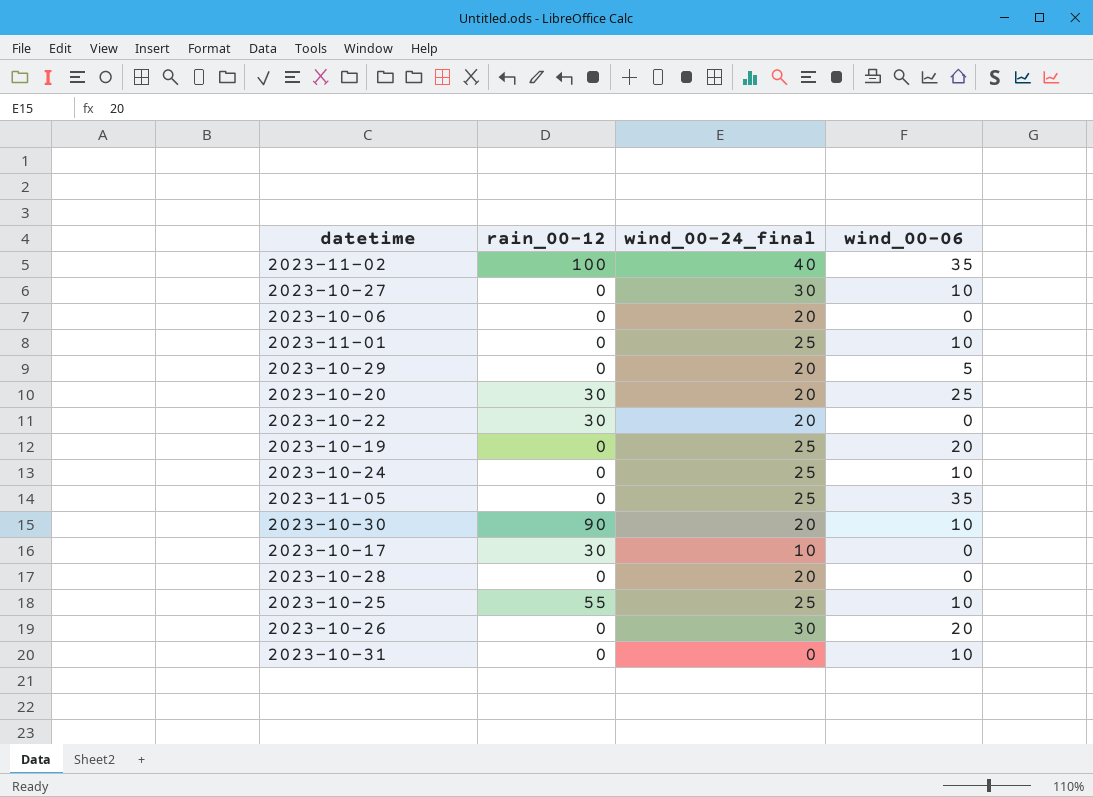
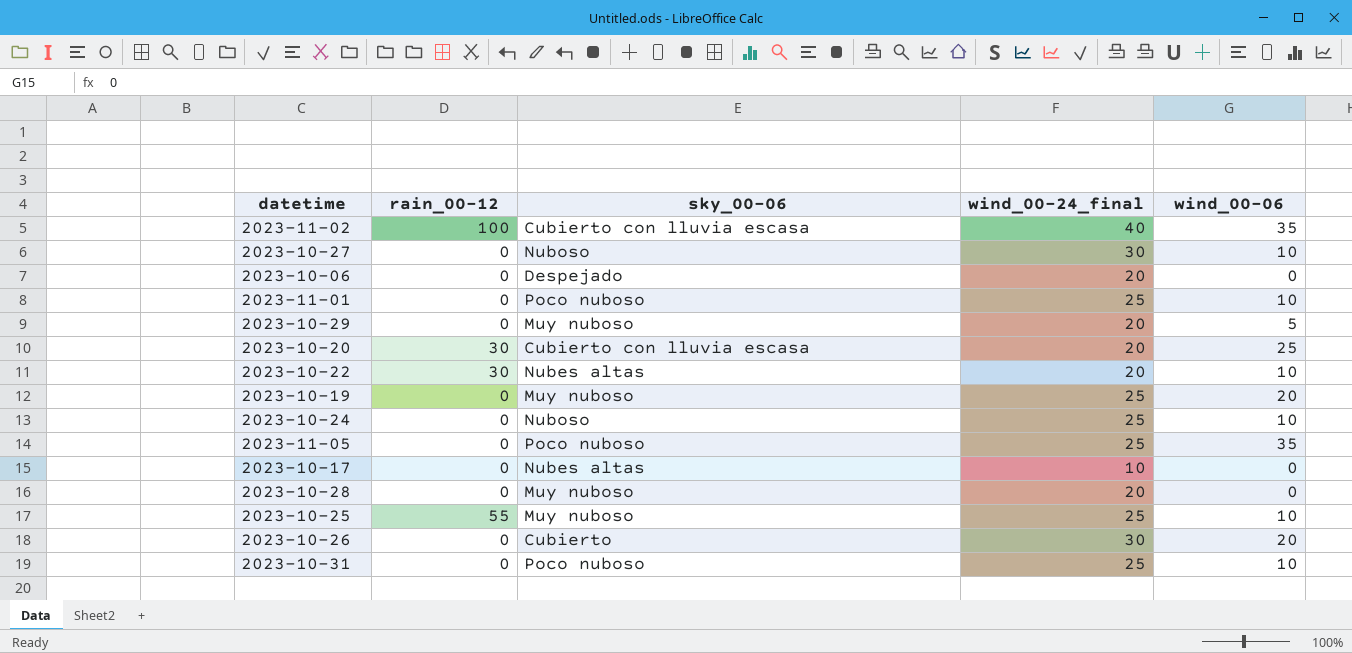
column sky_00-06 | position: none -> 3
row 2023-10-30: 90 | 20 | 10 -> none
2023-10-22 | wind_00-06: 0 -> 10
2023-10-17 | rain_00-12: 30 -> 0
2023-10-31 | wind_00-24_final: 0 -> 25

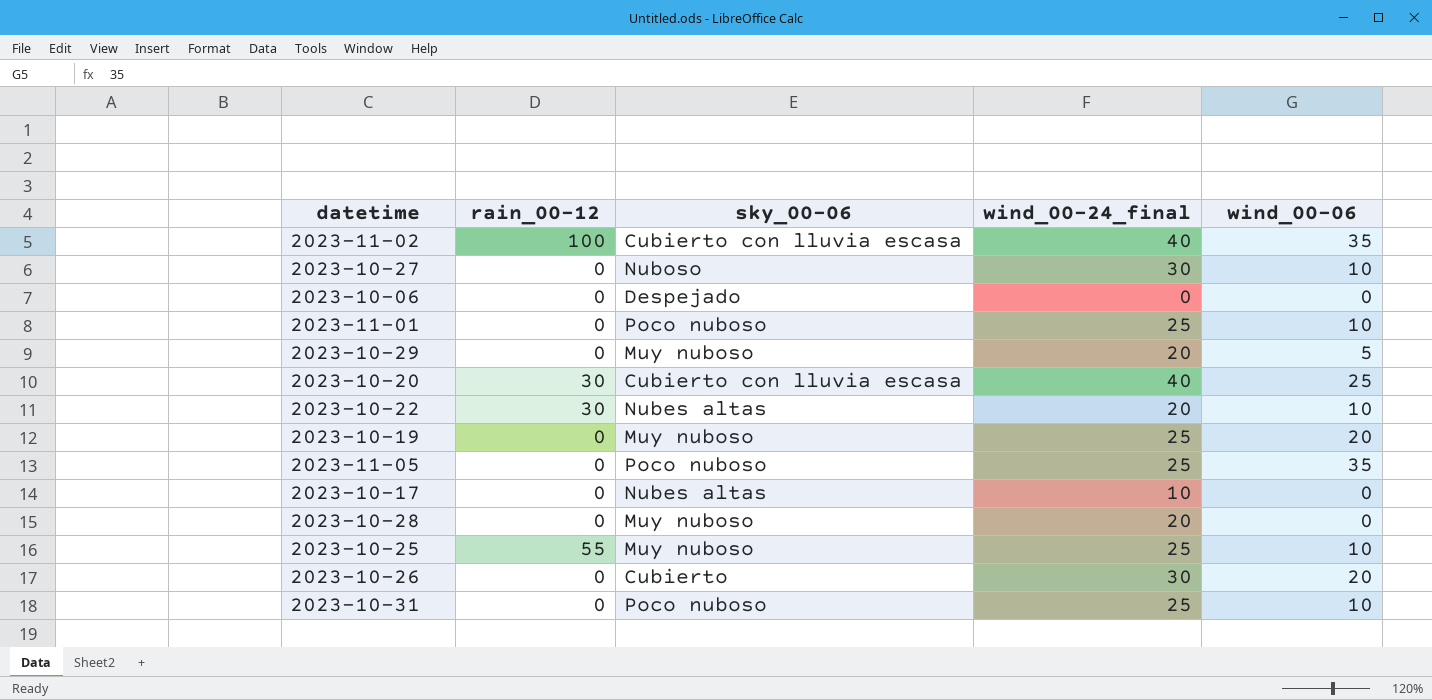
row 2023-10-24: 0 | Nuboso | 25 | 10 -> none
2023-10-06 | wind_00-24_final: 20 -> 0
2023-10-20 | wind_00-24_final: 20 -> 40

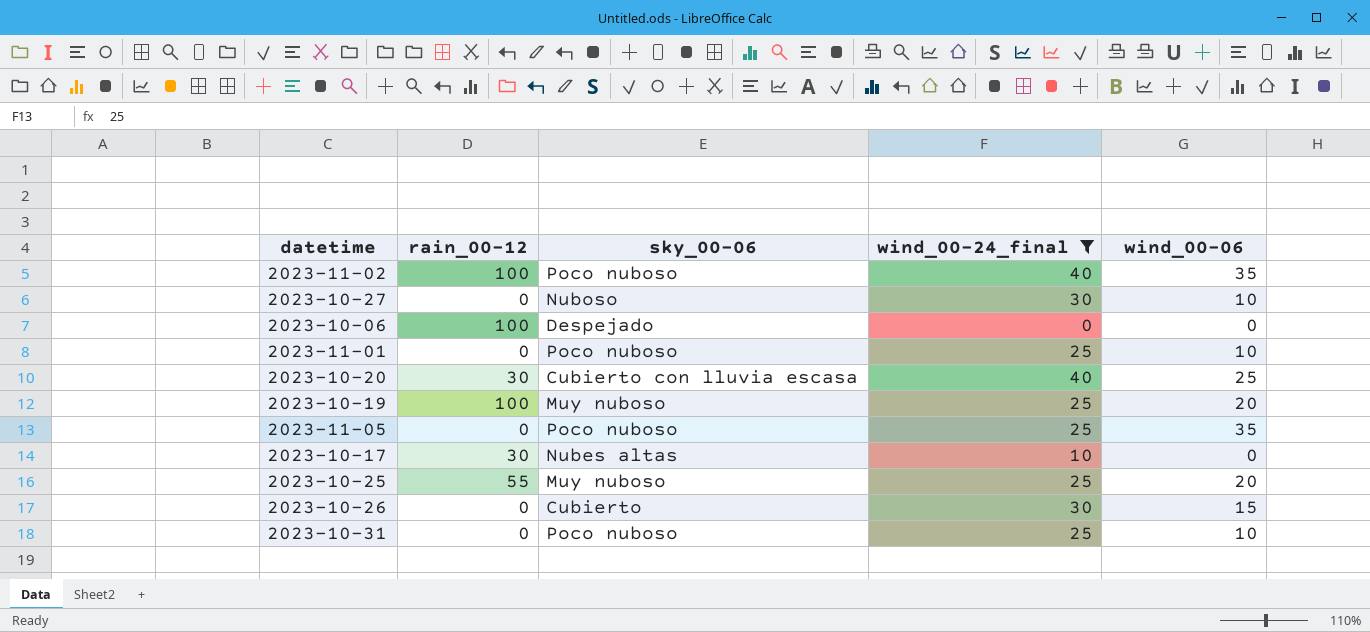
filter: none -> wind_00-24_final != 20
2023-11-02 | sky_00-06: Cubierto con lluvia escasa -> Poco nuboso
2023-10-06 | rain_00-12: 0 -> 100
2023-10-19 | rain_00-12: 0 -> 100
2023-10-17 | rain_00-12: 0 -> 30
2023-10-25 | wind_00-06: 10 -> 20
2023-10-26 | wind_00-06: 20 -> 15

